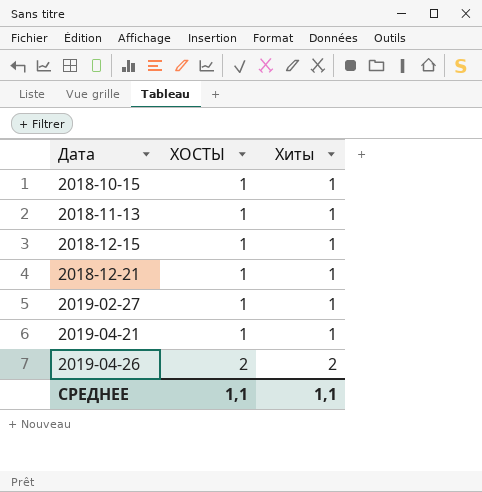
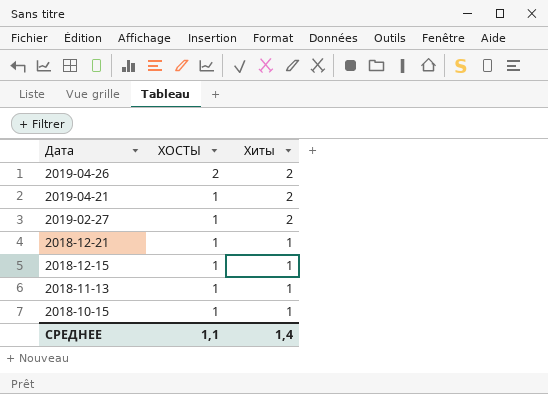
row order: Дата ascending -> Дата descending
2019-04-21 | Хиты: 1 -> 2
2019-02-27 | Хиты: 1 -> 2
СРЕДНЕЕ | Хиты: 1,1 -> 1,4

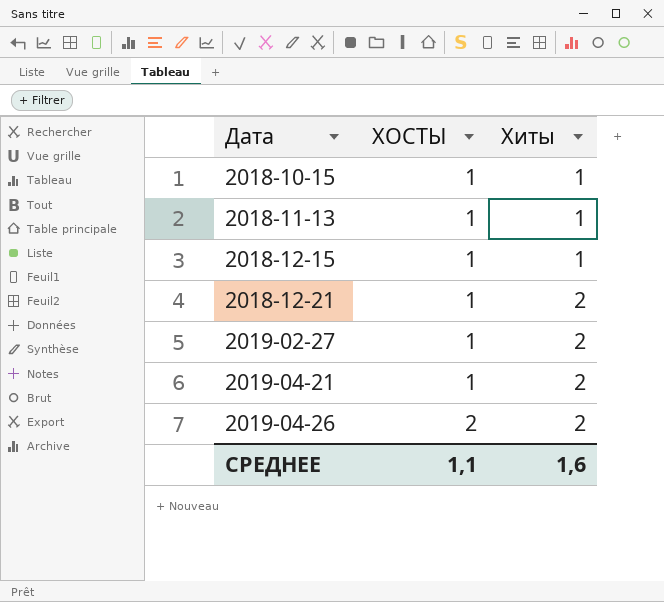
row order: Дата descending -> Дата ascending
2018-12-21 | Хиты: 1 -> 2
СРЕДНЕЕ | Хиты: 1,4 -> 1,6

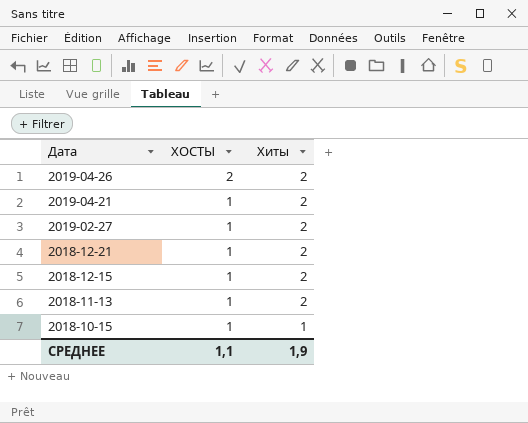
row order: Дата ascending -> Дата descending
2018-12-15 | Хиты: 1 -> 2
2018-11-13 | Хиты: 1 -> 2
СРЕДНЕЕ | Хиты: 1,6 -> 1,9

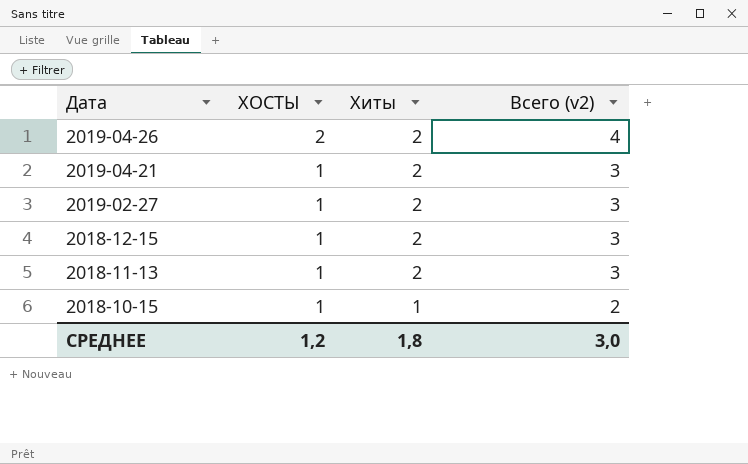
column Всего (v2) | formula: none -> [ХОСТЫ] + [Хиты]
row 2018-12-21: 1 | 2 -> none
СРЕДНЕЕ | ХОСТЫ: 1,1 -> 1,2
СРЕДНЕЕ | Хиты: 1,9 -> 1,8

